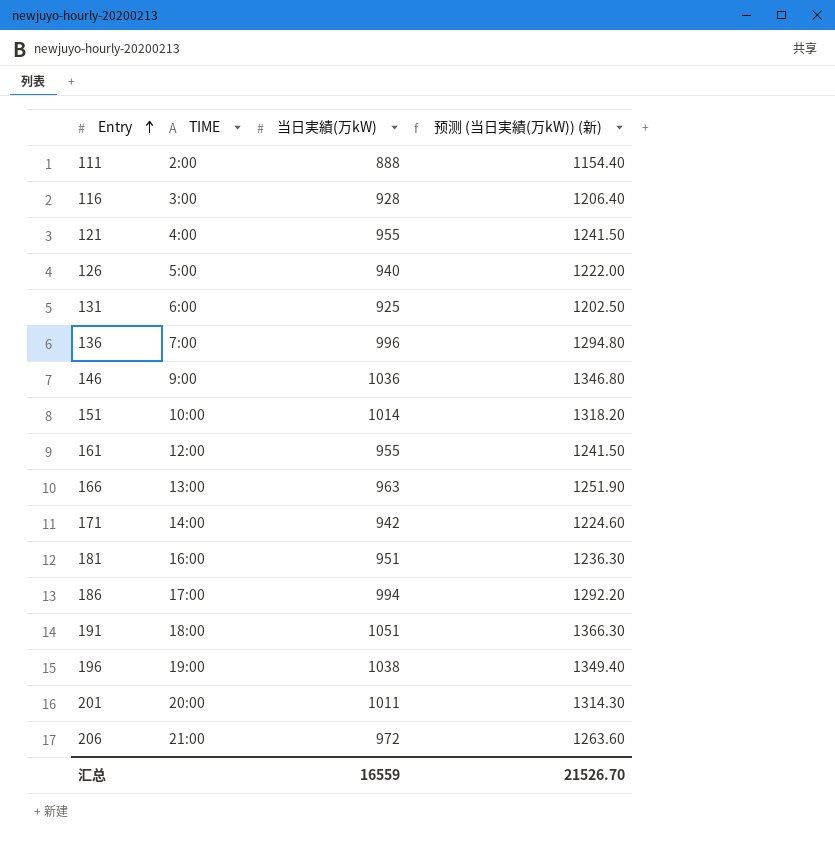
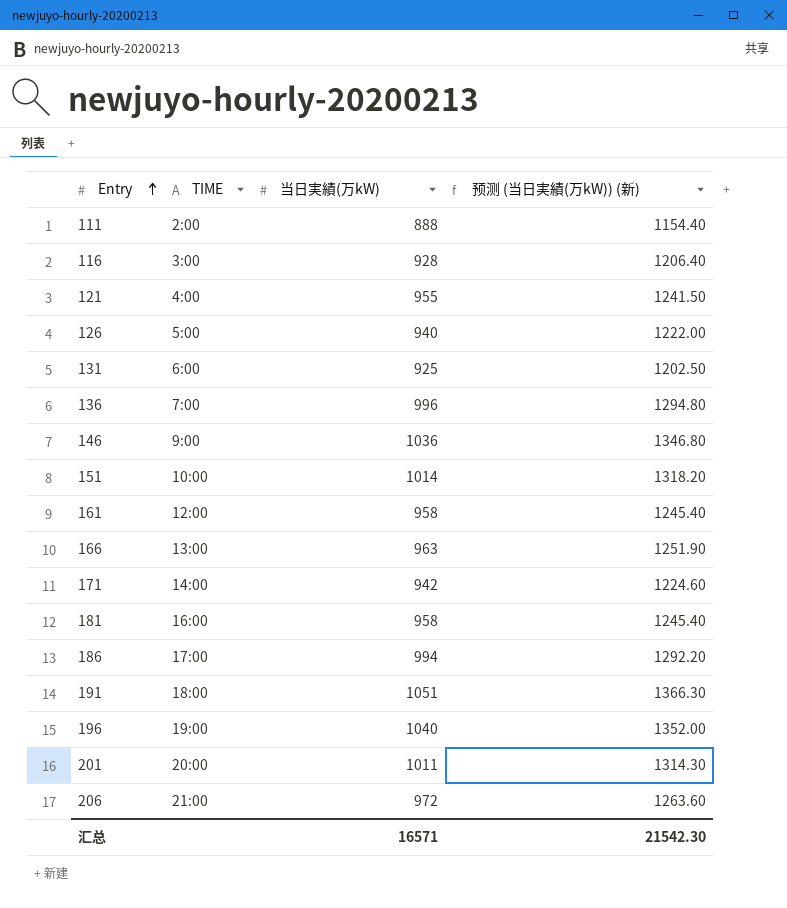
161 | 当日実績(万kW): 955 -> 958
161 | 预测 (当日実績(万kW)) (新): 1241.50 -> 1245.40
181 | 当日実績(万kW): 951 -> 958
181 | 预测 (当日実績(万kW)) (新): 1236.30 -> 1245.40
196 | 当日実績(万kW): 1038 -> 1040
196 | 预测 (当日実績(万kW)) (新): 1349.40 -> 1352.00
汇总 | 当日実績(万kW): 16559 -> 16571
汇总 | 预测 (当日実績(万kW)) (新): 21526.70 -> 21542.30

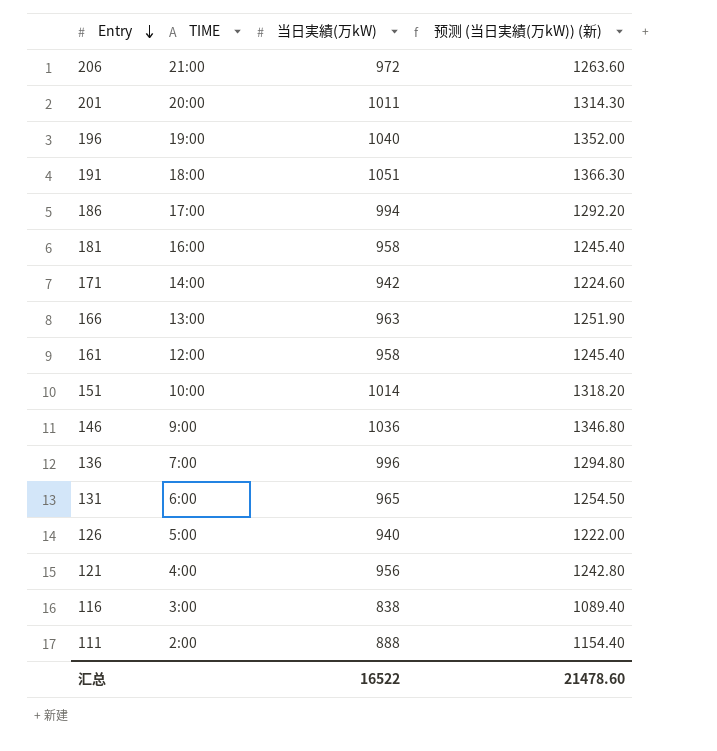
row order: Entry ascending -> Entry descending
131 | 当日実績(万kW): 925 -> 965
131 | 预测 (当日実績(万kW)) (新): 1202.50 -> 1254.50
121 | 当日実績(万kW): 955 -> 956
121 | 预测 (当日実績(万kW)) (新): 1241.50 -> 1242.80
116 | 当日実績(万kW): 928 -> 838
116 | 预测 (当日実績(万kW)) (新): 1206.40 -> 1089.40
汇总 | 当日実績(万kW): 16571 -> 16522
汇总 | 预测 (当日実績(万kW)) (新): 21542.30 -> 21478.60

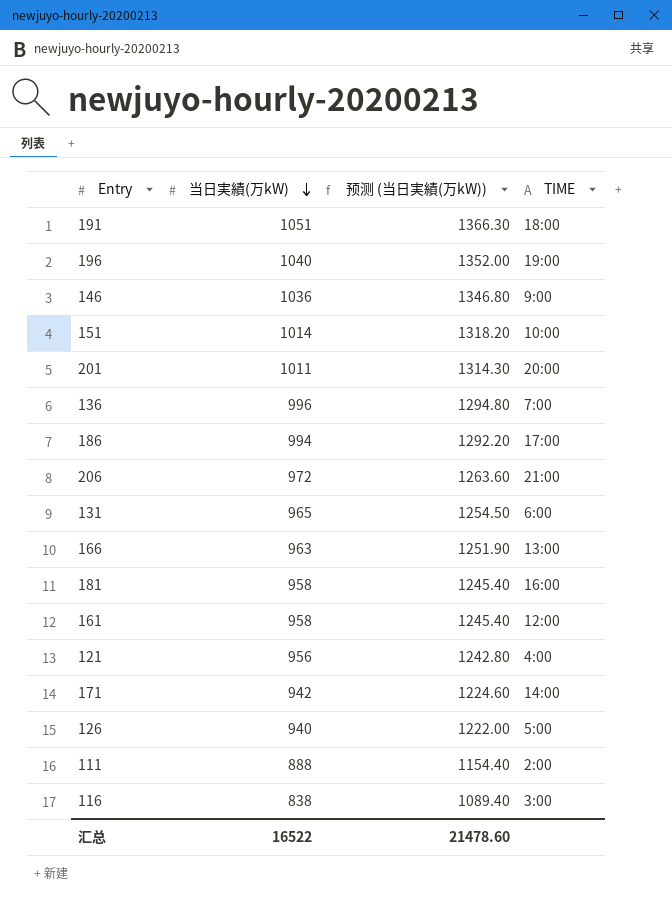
row order: Entry descending -> 当日実績(万kW) descending
column name: 预测 (当日実績(万kW)) (新) -> 预测 (当日実績(万kW))
column TIME | position: 2 -> 4

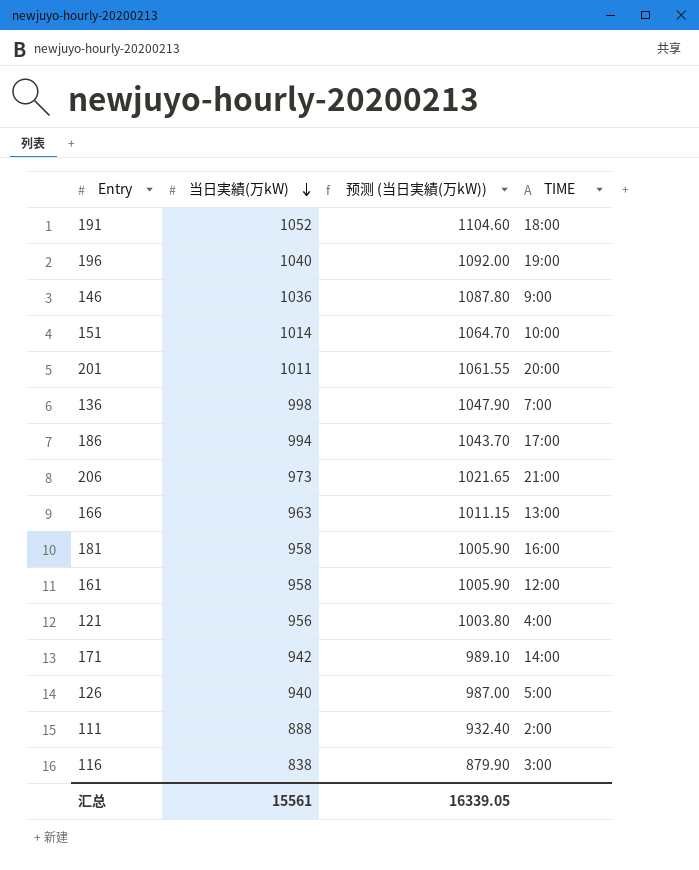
column 预测 (当日実績(万kW)) | formula: [当日実績(万kW)] * 1.3 -> [当日実績(万kW)] * 1.05
row 131: 965 | 1254.50 | 6:00 -> none
191 | 当日実績(万kW): 1051 -> 1052
136 | 当日実績(万kW): 996 -> 998
206 | 当日実績(万kW): 972 -> 973
汇总 | 当日実績(万kW): 16522 -> 15561
汇总 | 预测 (当日実績(万kW)): 21478.60 -> 16339.05

